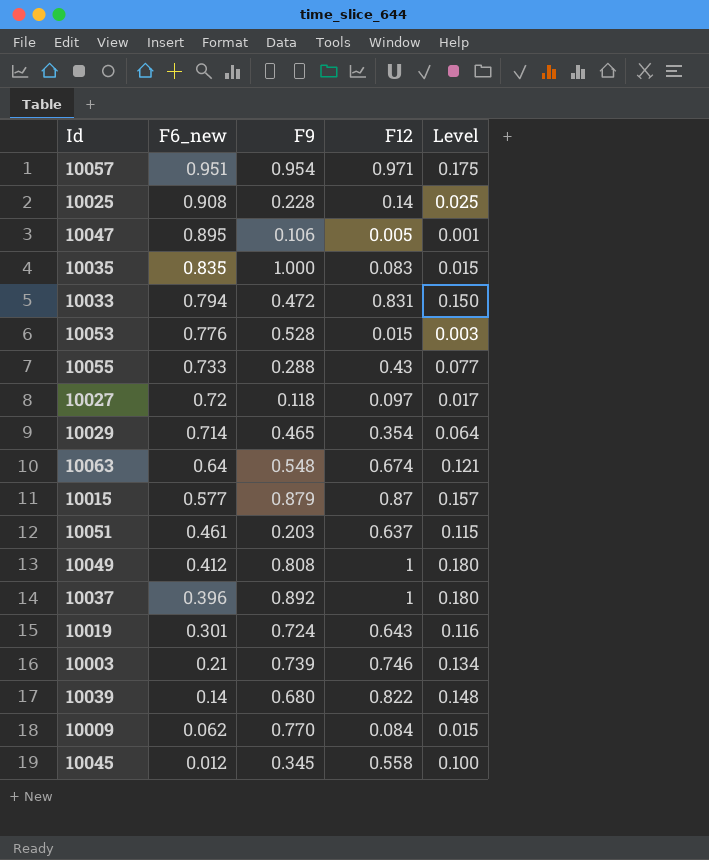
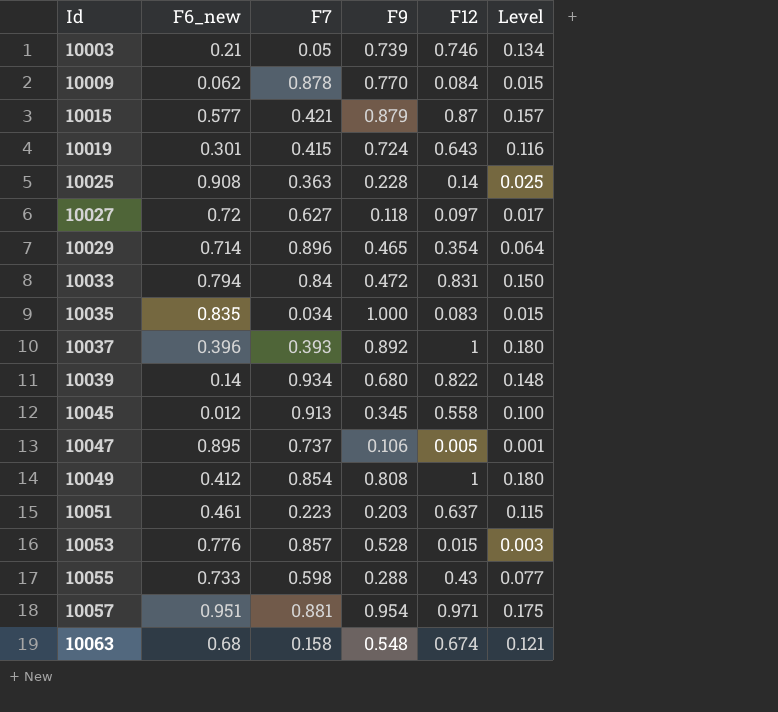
row order: F6_new descending -> Id ascending
column F7 | position: none -> 3
10063 | F6_new: 0.64 -> 0.68

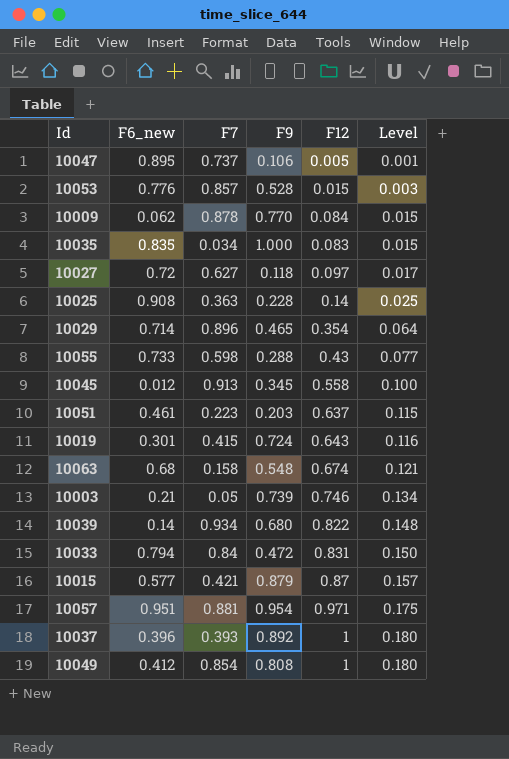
row order: Id ascending -> Level ascending

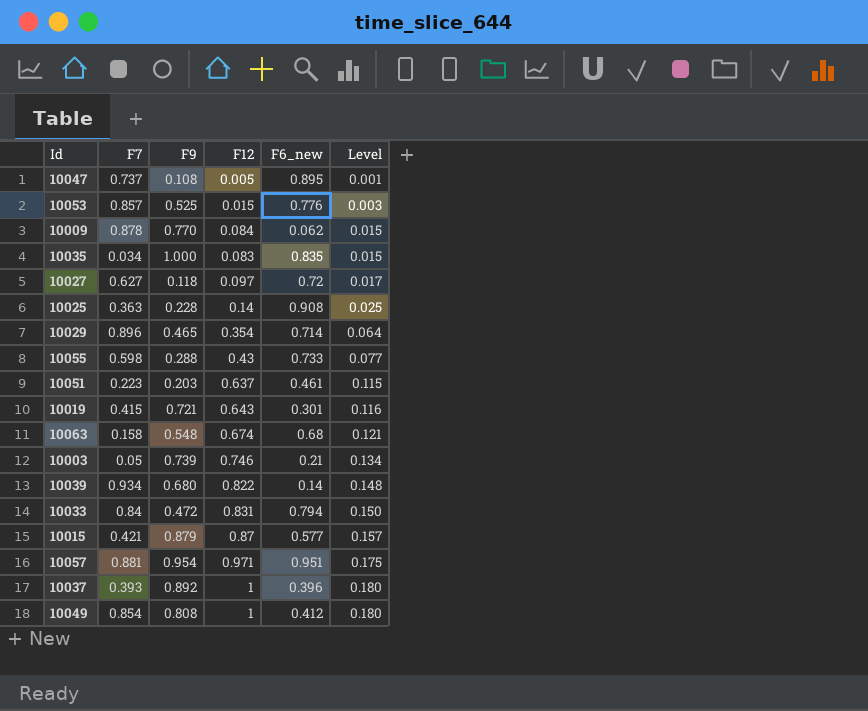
column F6_new | position: 2 -> 5
row 10045: 0.012 | 0.913 | 0.345 | 0.558 | 0.100 -> none
10047 | F9: 0.106 -> 0.108
10053 | F9: 0.528 -> 0.525
10019 | F9: 0.724 -> 0.721

